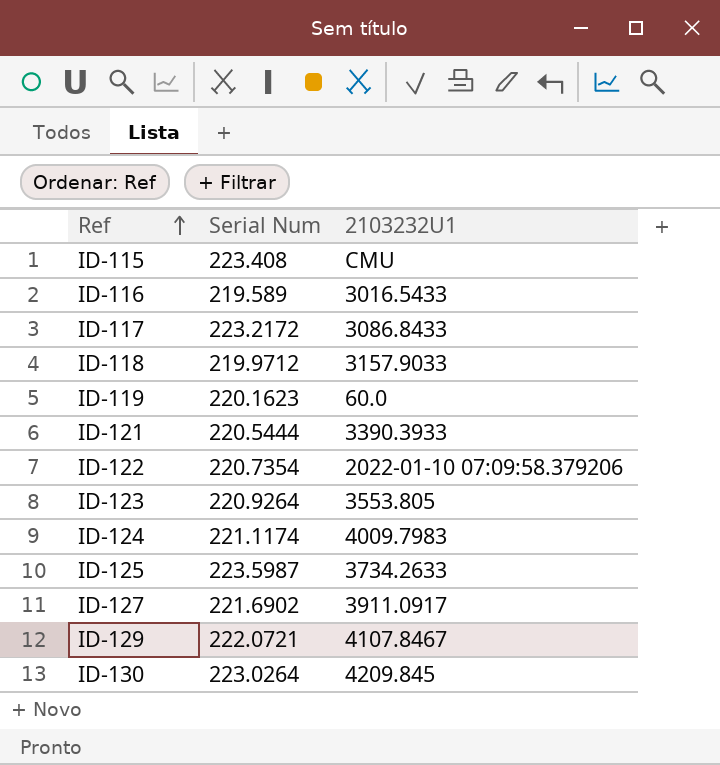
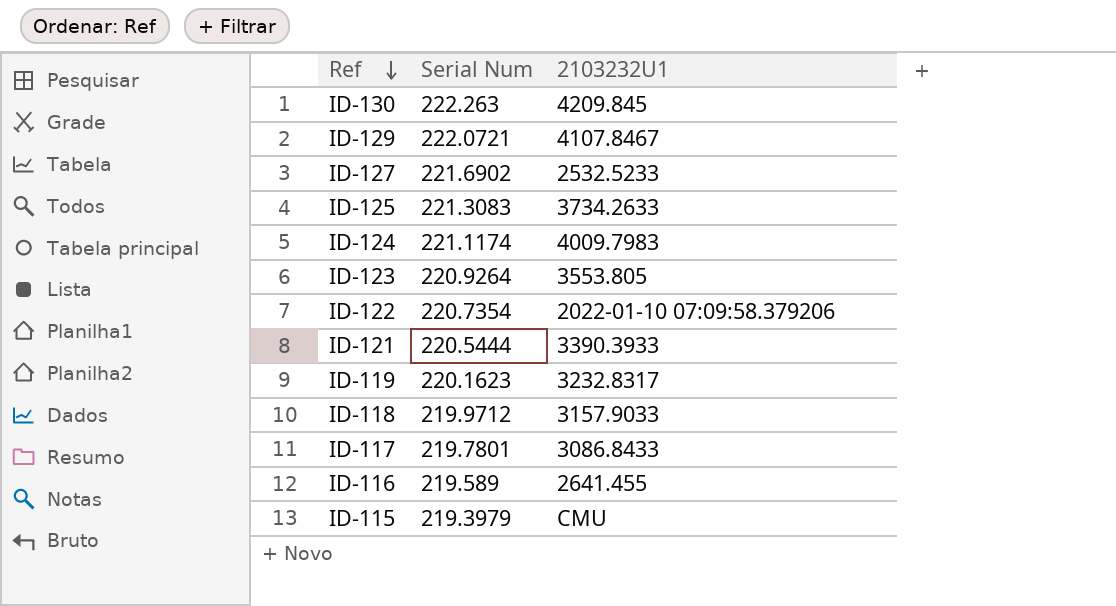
row order: Ref ascending -> Ref descending
ID-130 | Serial Num: 223.0264 -> 222.263
ID-127 | 2103232U1: 3911.0917 -> 2532.5233
ID-125 | Serial Num: 223.5987 -> 221.3083
ID-119 | 2103232U1: 60.0 -> 3232.8317
ID-117 | Serial Num: 223.2172 -> 219.7801
ID-116 | 2103232U1: 3016.5433 -> 2641.455
ID-115 | Serial Num: 223.408 -> 219.3979

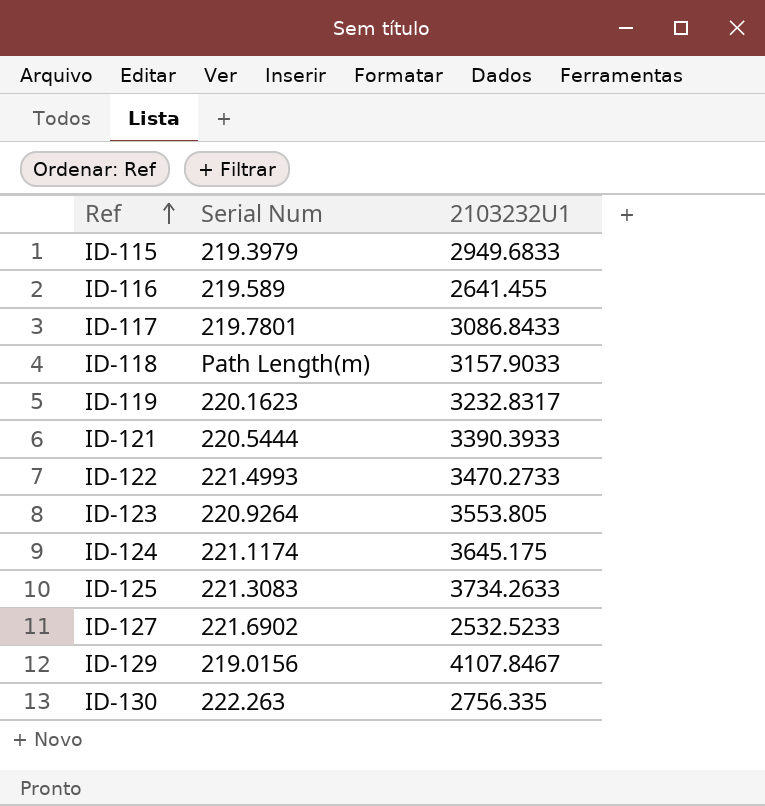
row order: Ref descending -> Ref ascending
ID-115 | 2103232U1: CMU -> 2949.6833
ID-118 | Serial Num: 219.9712 -> Path Length(m)
ID-122 | Serial Num: 220.7354 -> 221.4993
ID-122 | 2103232U1: 2022-01-10 07:09:58.379206 -> 3470.2733
ID-124 | 2103232U1: 4009.7983 -> 3645.175
ID-129 | Serial Num: 222.0721 -> 219.0156
ID-130 | 2103232U1: 4209.845 -> 2756.335

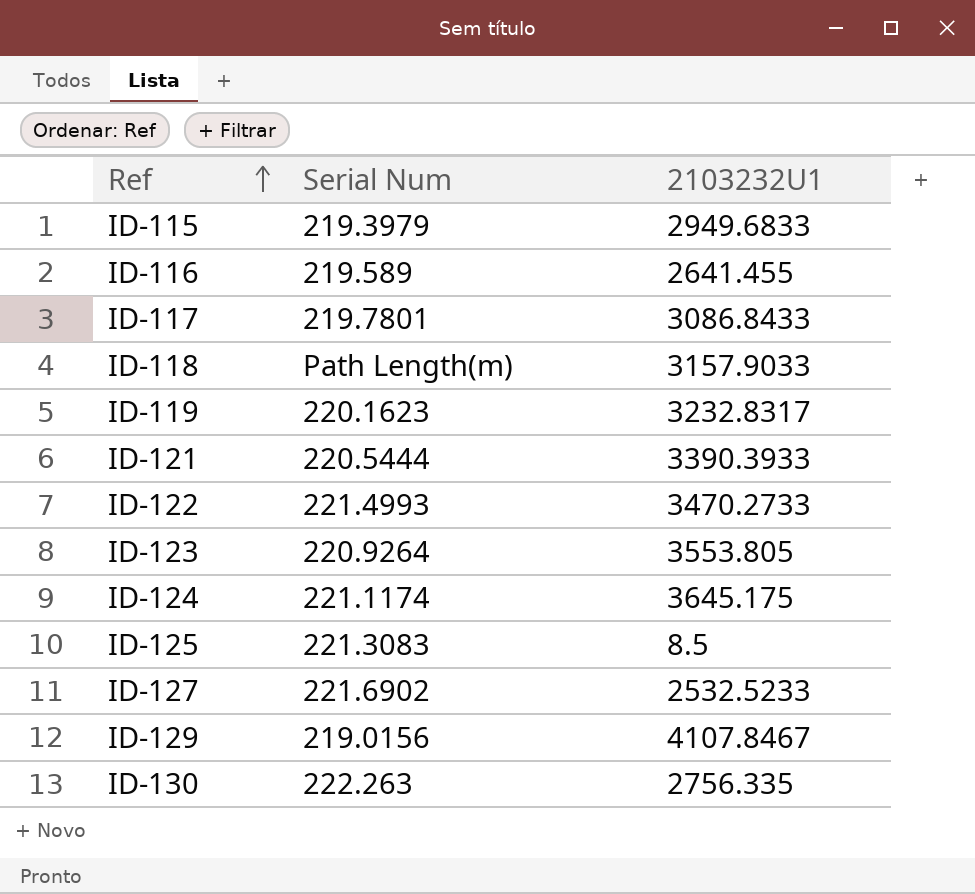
ID-125 | 2103232U1: 3734.2633 -> 8.5

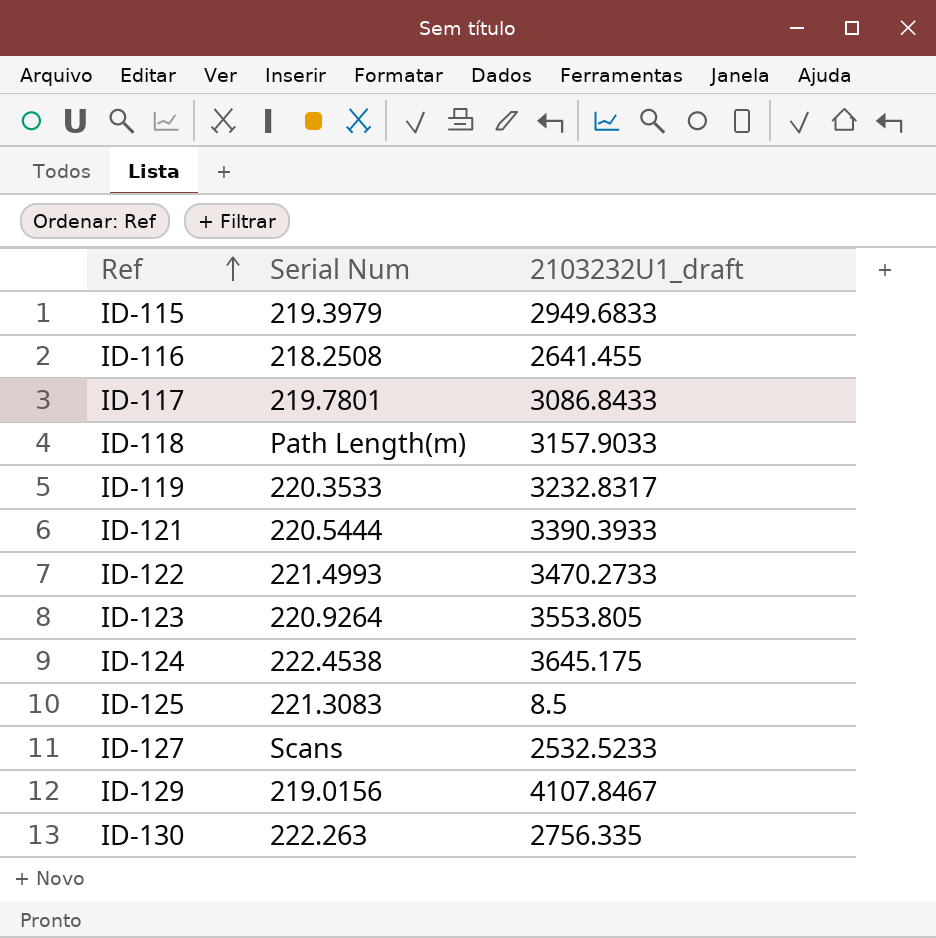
column name: 2103232U1 -> 2103232U1_draft
ID-116 | Serial Num: 219.589 -> 218.2508
ID-119 | Serial Num: 220.1623 -> 220.3533
ID-124 | Serial Num: 221.1174 -> 222.4538
ID-127 | Serial Num: 221.6902 -> Scans

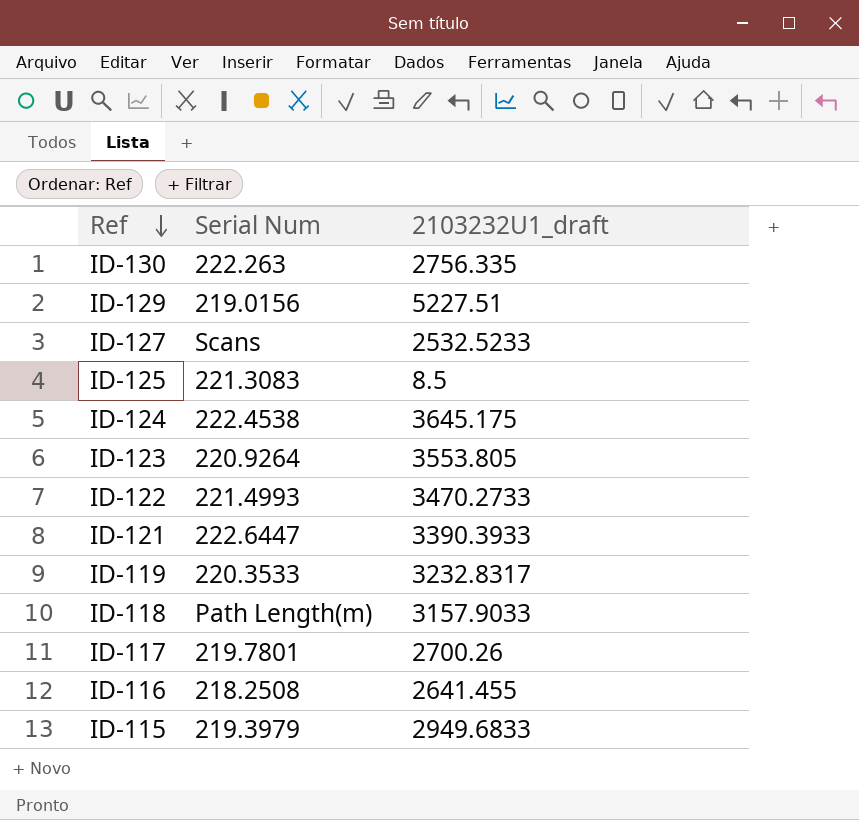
row order: Ref ascending -> Ref descending
ID-129 | 2103232U1_draft: 4107.8467 -> 5227.51
ID-121 | Serial Num: 220.5444 -> 222.6447
ID-117 | 2103232U1_draft: 3086.8433 -> 2700.26

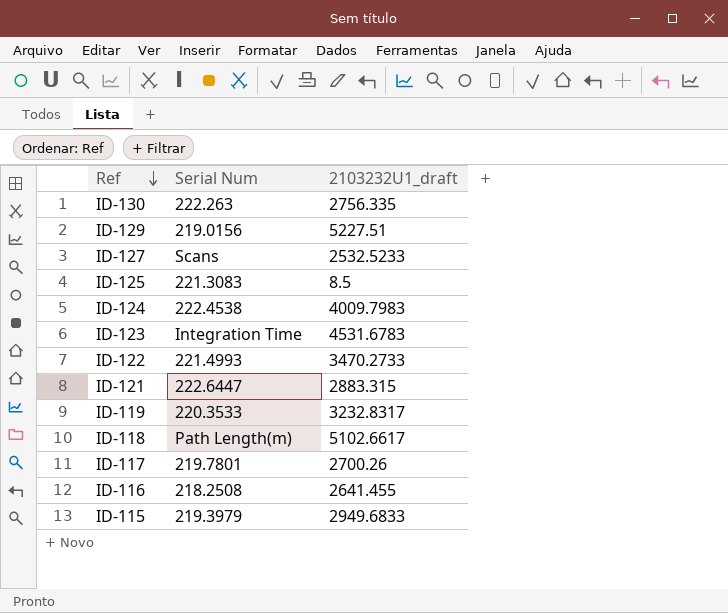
ID-124 | 2103232U1_draft: 3645.175 -> 4009.7983
ID-123 | Serial Num: 220.9264 -> Integration Time
ID-123 | 2103232U1_draft: 3553.805 -> 4531.6783
ID-121 | 2103232U1_draft: 3390.3933 -> 2883.315
ID-118 | 2103232U1_draft: 3157.9033 -> 5102.6617

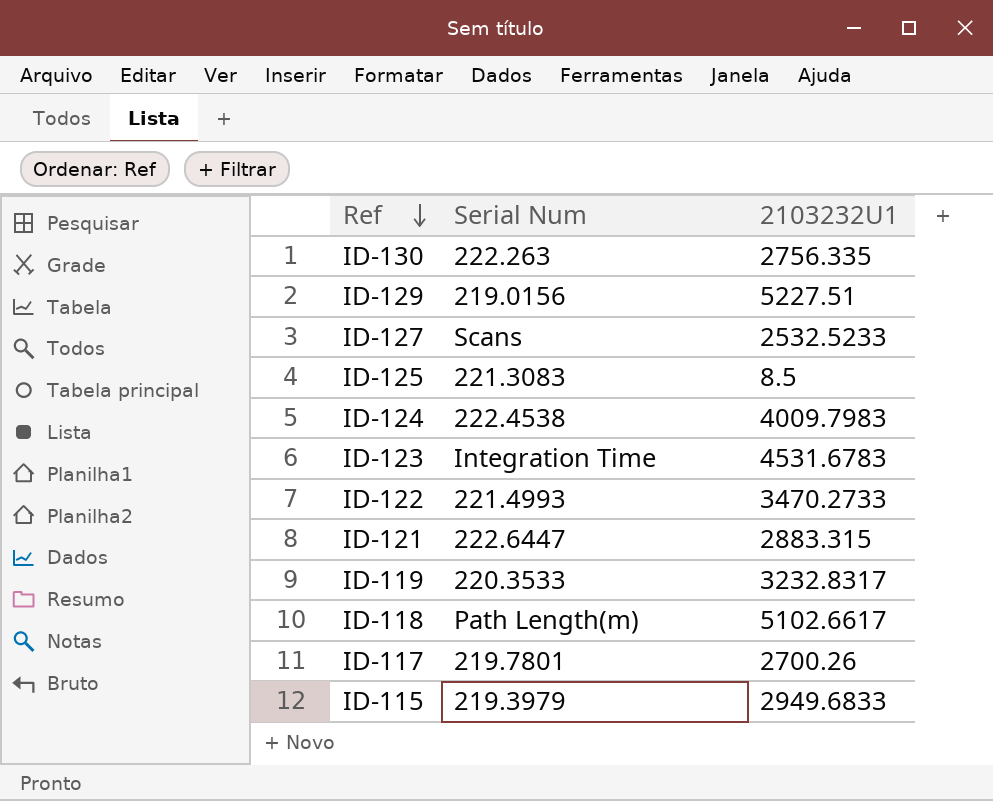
column name: 2103232U1_draft -> 2103232U1
row ID-116: 218.2508 | 2641.455 -> none

